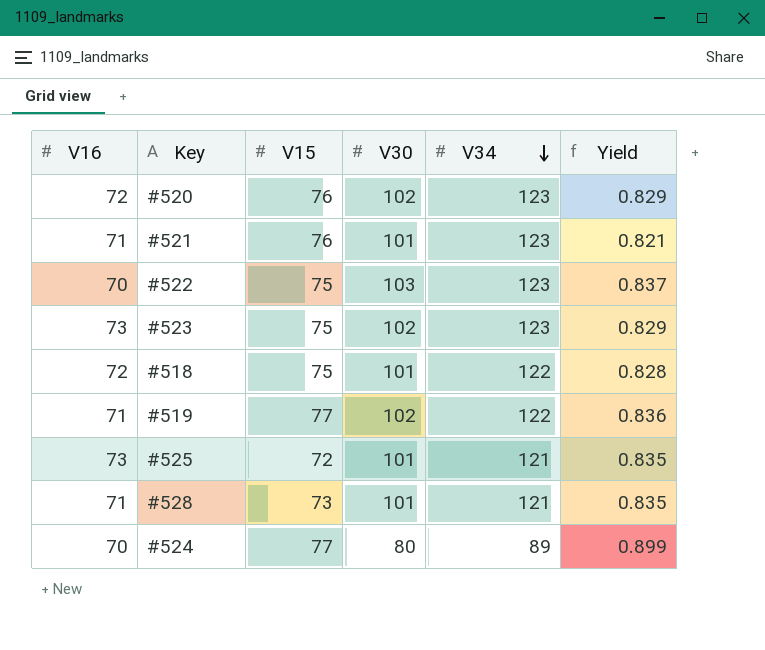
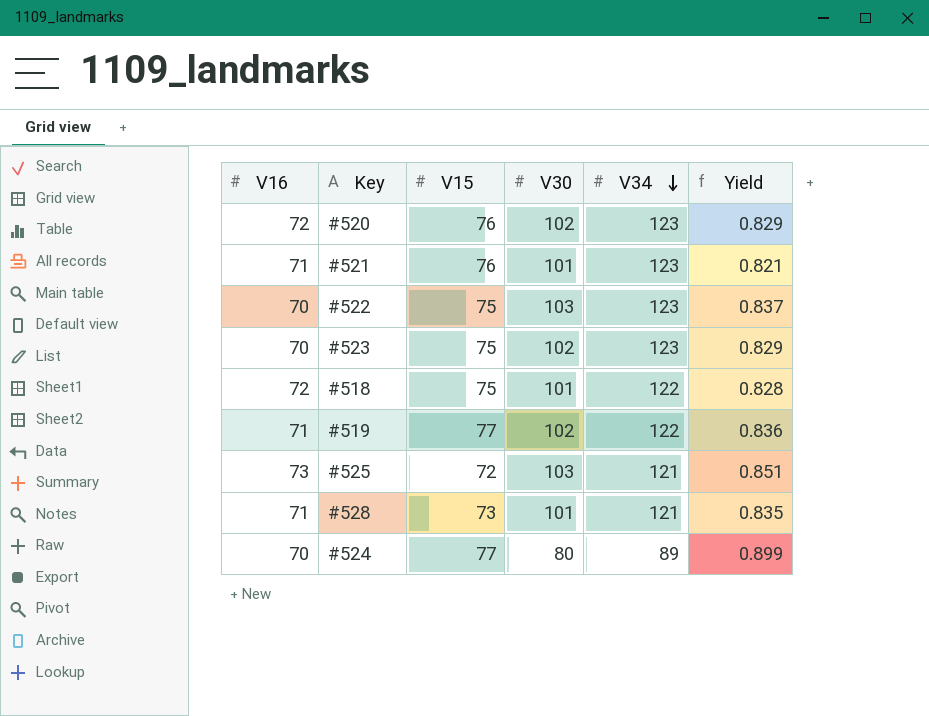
#523 | V16: 73 -> 70
#525 | V30: 101 -> 103
#525 | Yield: 0.835 -> 0.851

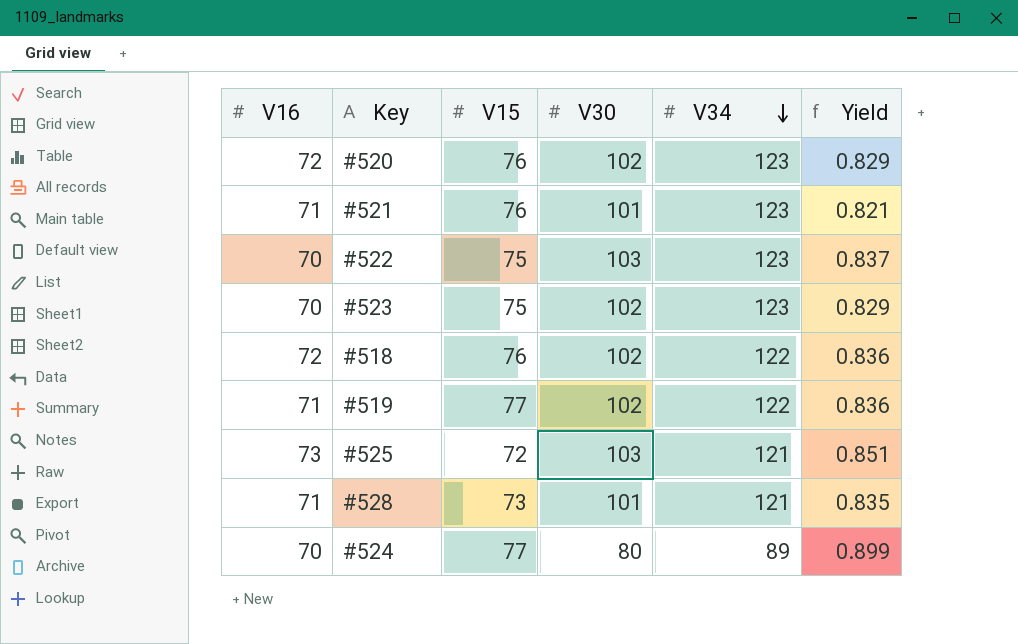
#518 | V15: 75 -> 76
#518 | V30: 101 -> 102
#518 | Yield: 0.828 -> 0.836

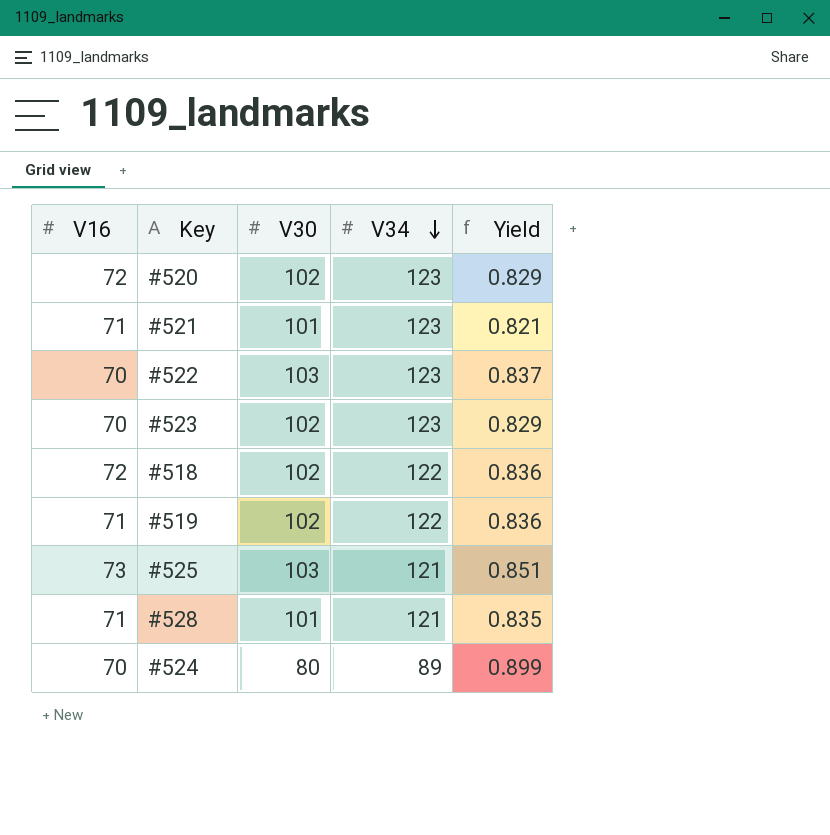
column V15 | position: 3 -> none

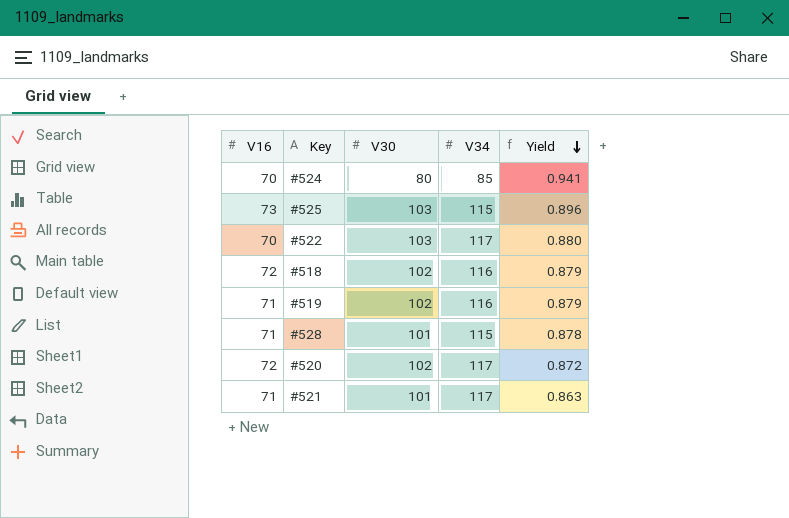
row order: V34 descending -> Yield descending
row #523: 70 | 102 | 123 | 0.829 -> none
#524 | V34: 89 -> 85
#524 | Yield: 0.899 -> 0.941
#525 | V34: 121 -> 115
#525 | Yield: 0.851 -> 0.896
#522 | V34: 123 -> 117
#522 | Yield: 0.837 -> 0.880
#518 | V34: 122 -> 116
#518 | Yield: 0.836 -> 0.879
#519 | V34: 122 -> 116
#519 | Yield: 0.836 -> 0.879
#528 | V34: 121 -> 115
#528 | Yield: 0.835 -> 0.878
#520 | V34: 123 -> 117
#520 | Yield: 0.829 -> 0.872
#521 | V34: 123 -> 117
#521 | Yield: 0.821 -> 0.863

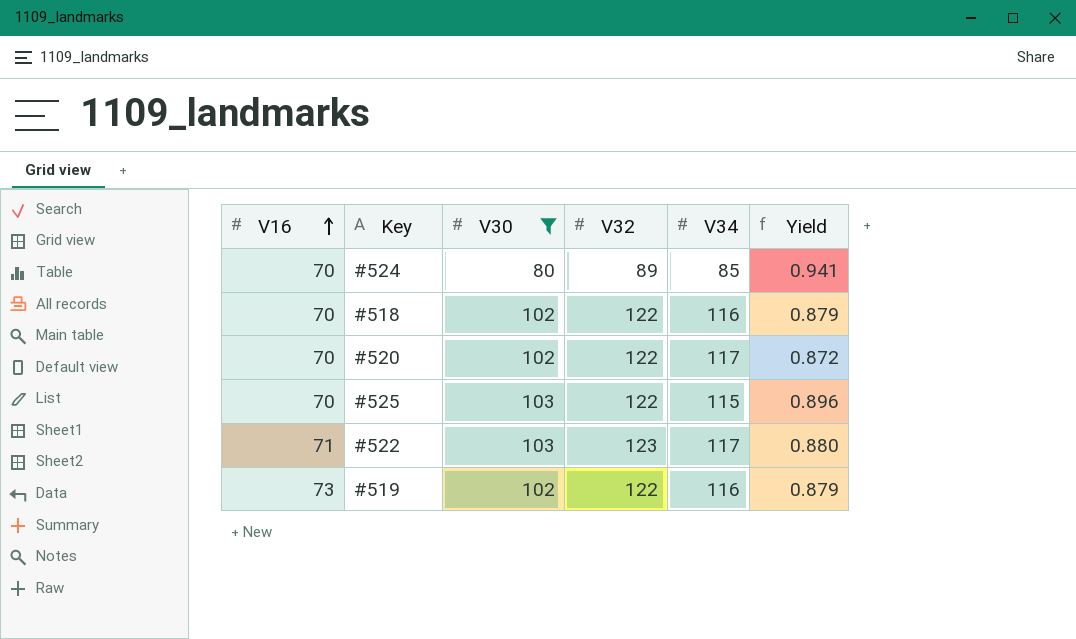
filter: none -> V30 != 101
row order: Yield descending -> V16 ascending
column V32 | position: none -> 4
#518 | V16: 72 -> 70
#520 | V16: 72 -> 70
#525 | V16: 73 -> 70
#522 | V16: 70 -> 71
#519 | V16: 71 -> 73

